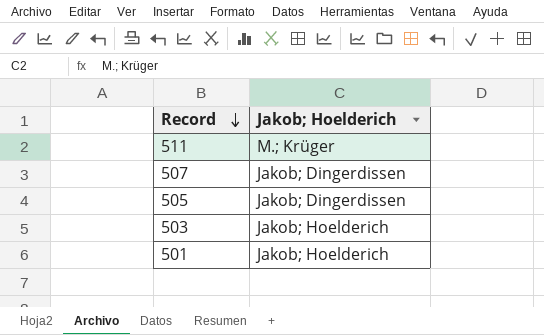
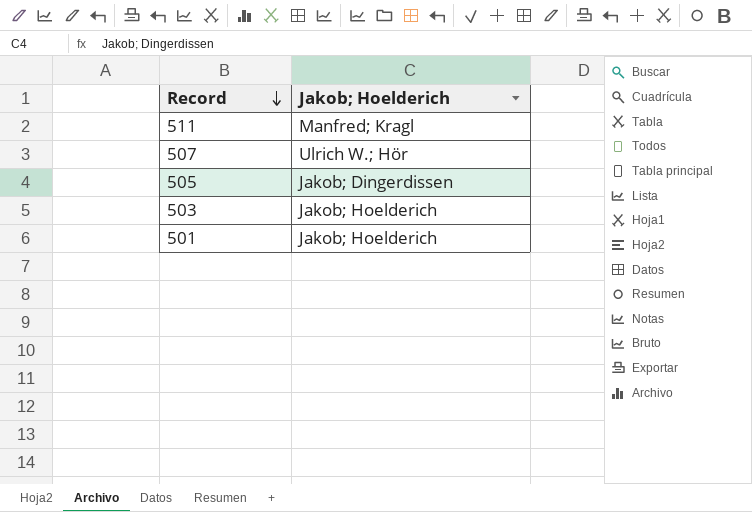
511 | Jakob; Hoelderich: M.; Krüger -> Manfred; Kragl
507 | Jakob; Hoelderich: Jakob; Dingerdissen -> Ulrich W.; Hör

